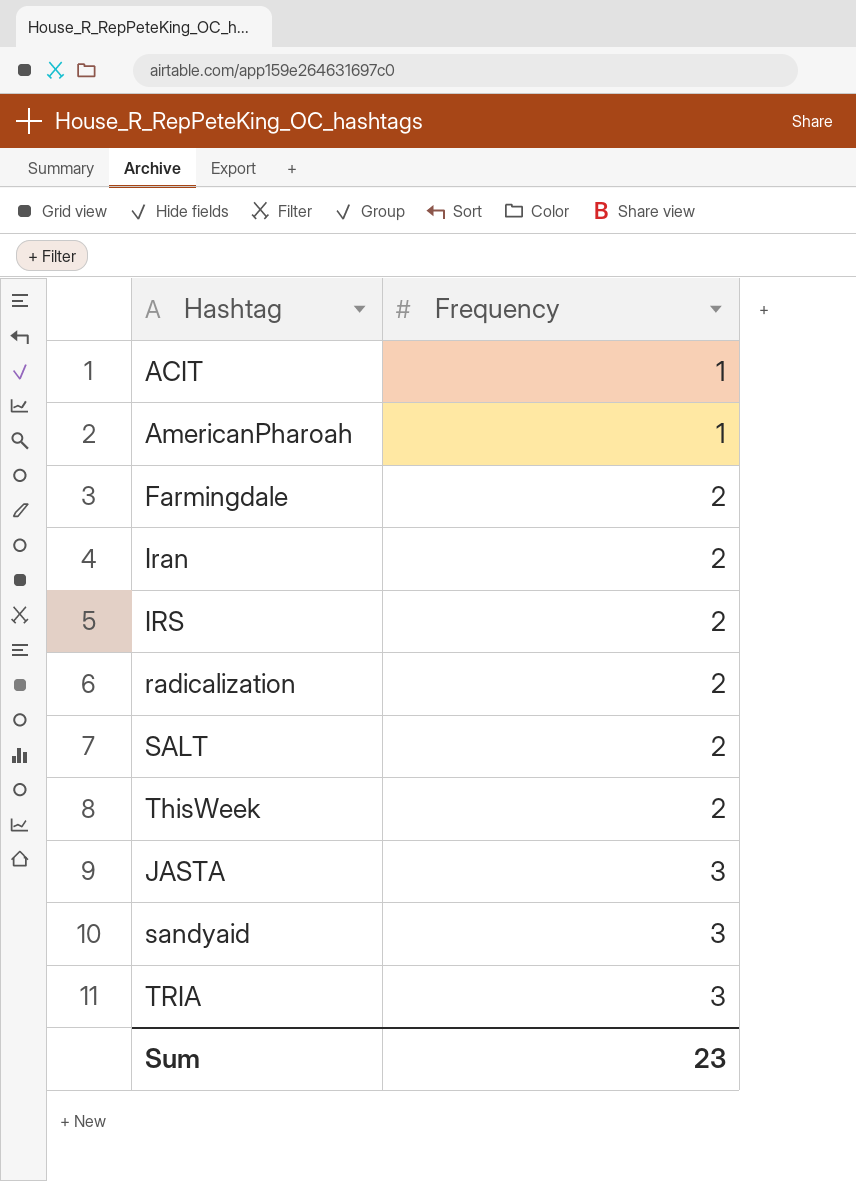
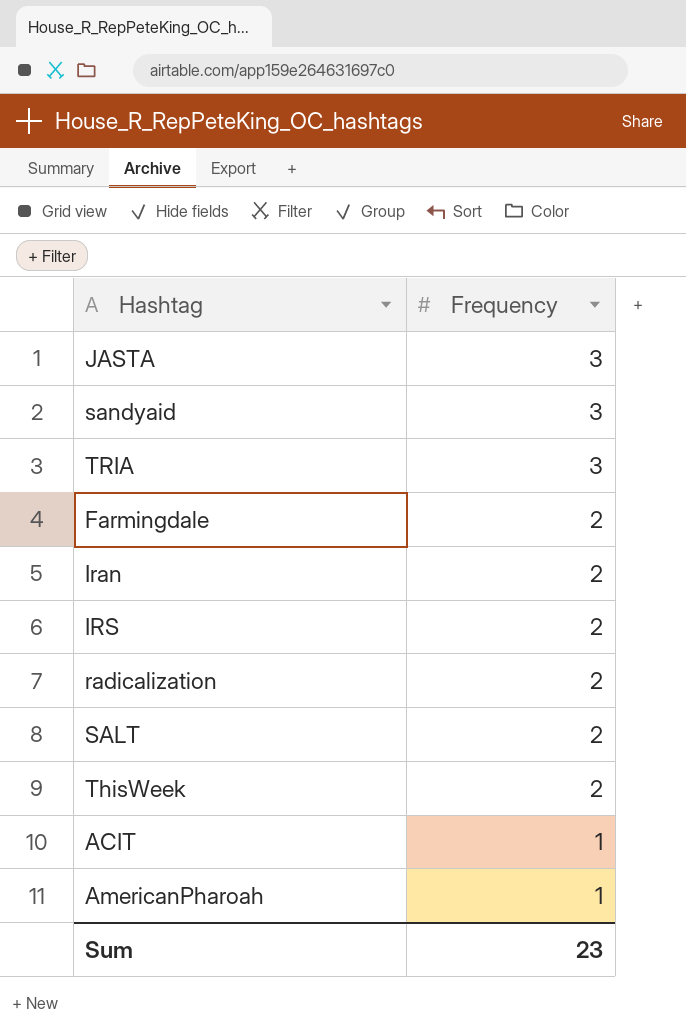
row order: Frequency ascending -> Frequency descending

